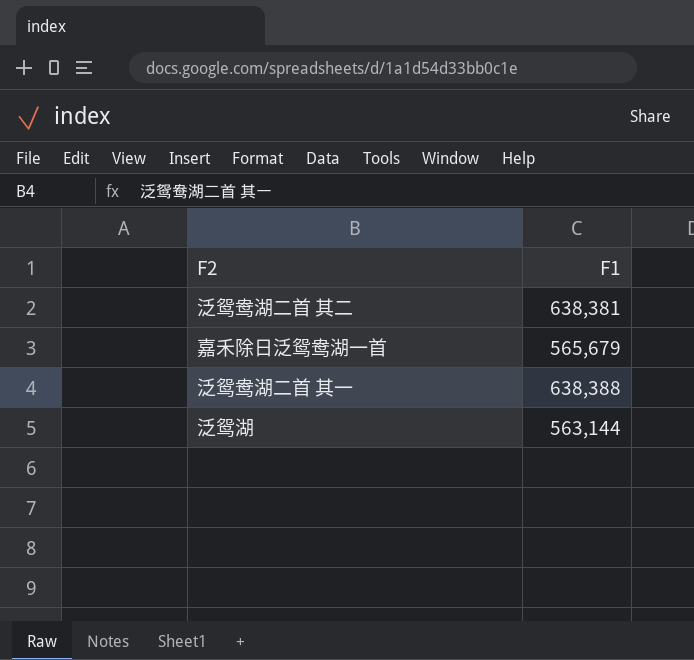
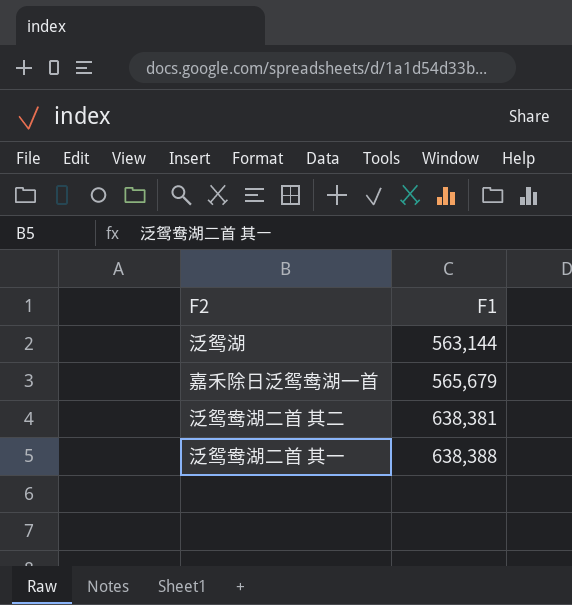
row order: none -> F1 ascending

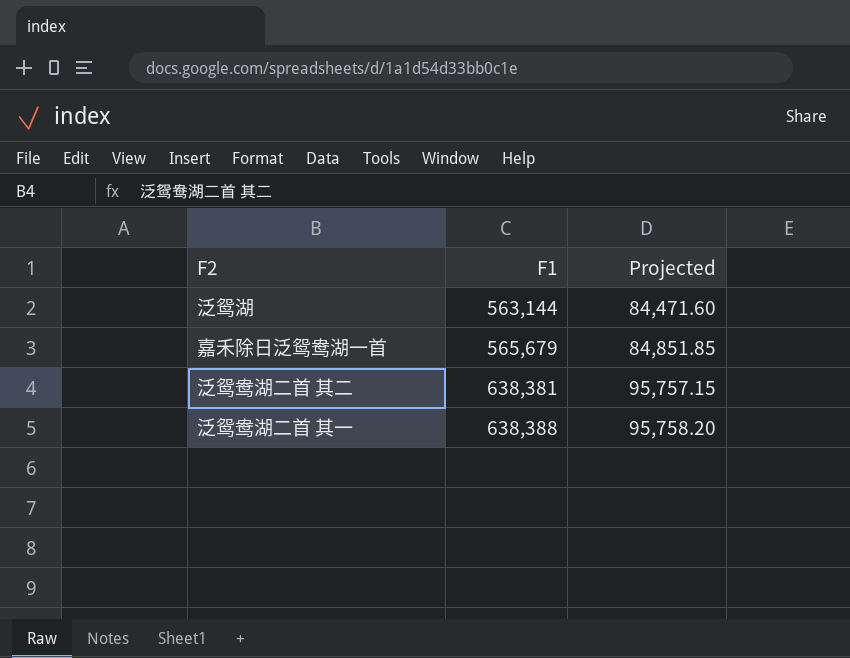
column Projected | formula: none -> [F1] * 0.15

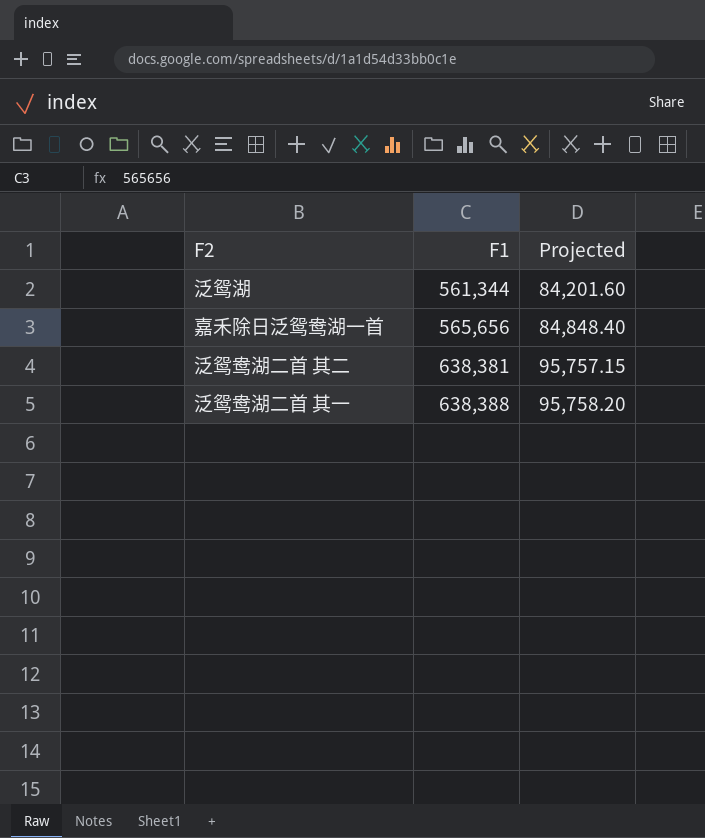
泛鸳湖 | F1: 563,144 -> 561,344
泛鸳湖 | Projected: 84,471.60 -> 84,201.60
嘉禾除日泛鸳鸯湖一首 | F1: 565,679 -> 565,656
嘉禾除日泛鸳鸯湖一首 | Projected: 84,851.85 -> 84,848.40

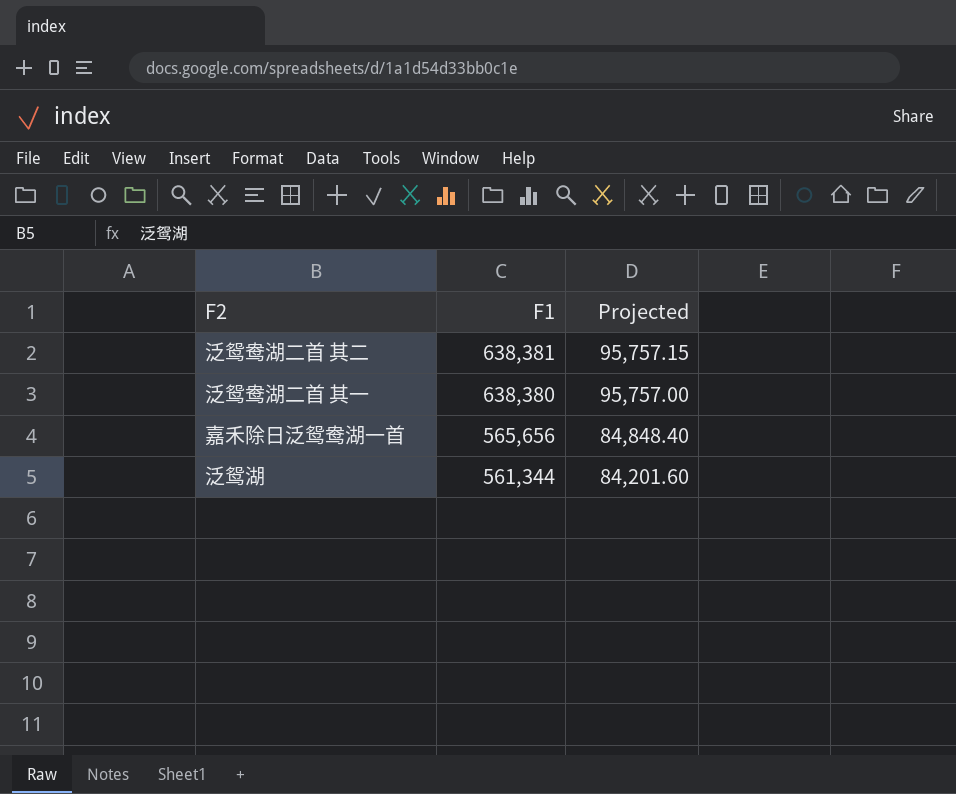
row order: F1 ascending -> F1 descending
泛鸳鸯湖二首 其一 | F1: 638,388 -> 638,380
泛鸳鸯湖二首 其一 | Projected: 95,758.20 -> 95,757.00

